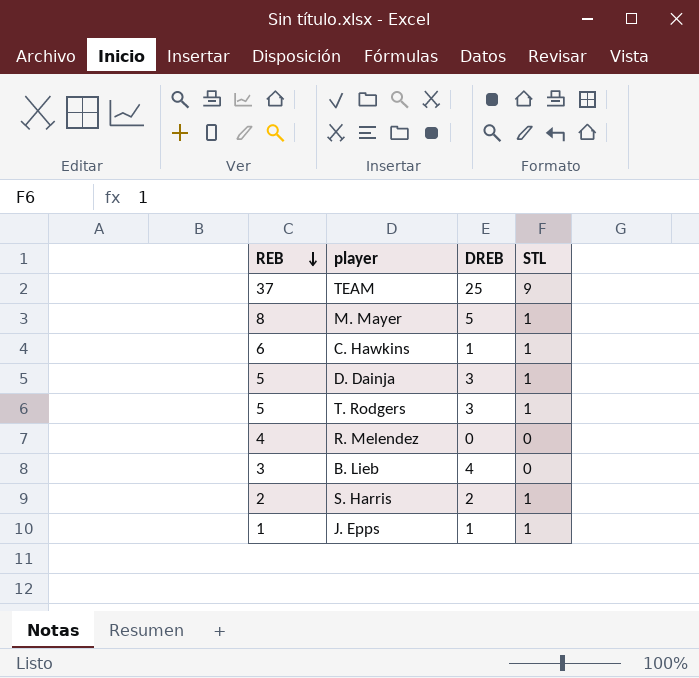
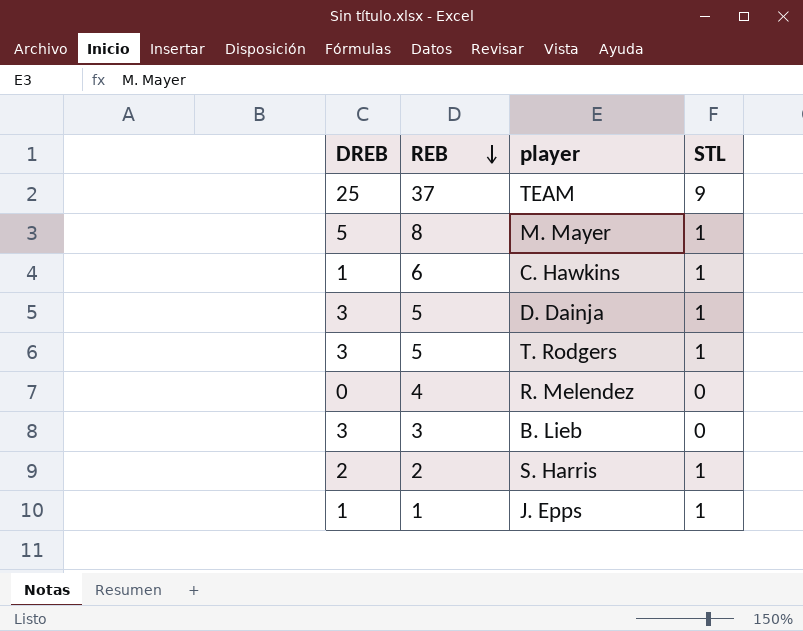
column DREB | position: 3 -> 1
B. Lieb | DREB: 4 -> 3

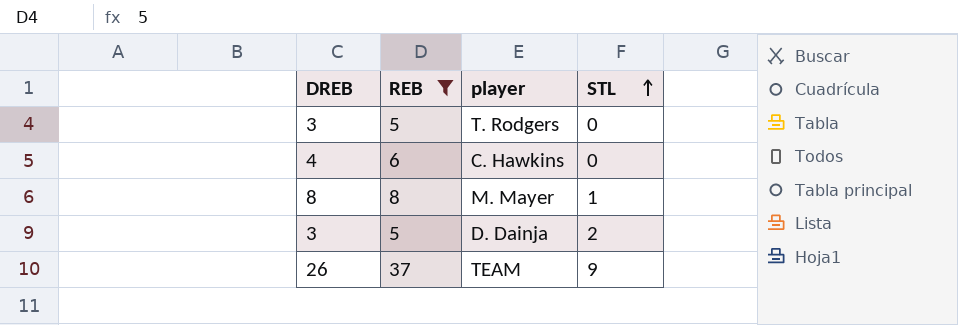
filter: none -> REB >= 5
row order: REB descending -> STL ascending
T. Rodgers | STL: 1 -> 0
C. Hawkins | DREB: 1 -> 4
C. Hawkins | STL: 1 -> 0
M. Mayer | DREB: 5 -> 8
D. Dainja | STL: 1 -> 2
TEAM | DREB: 25 -> 26

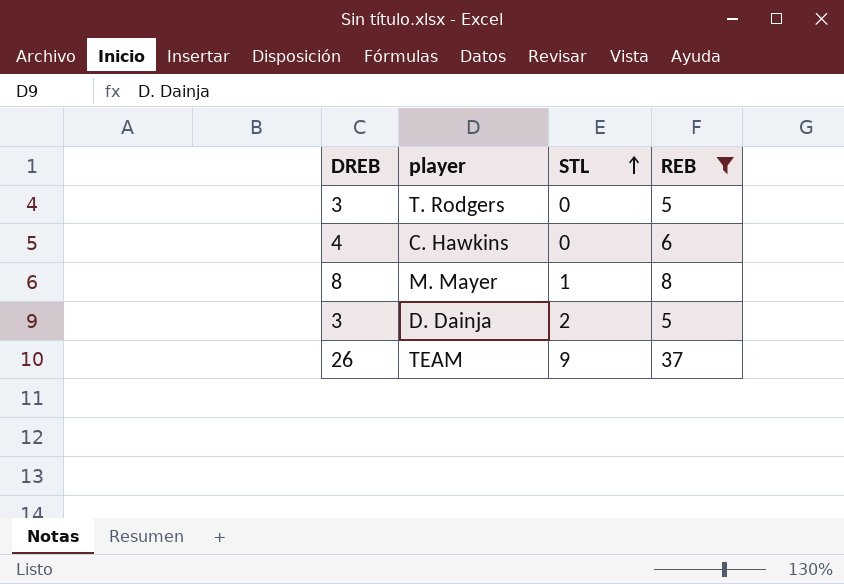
column REB | position: 2 -> 4

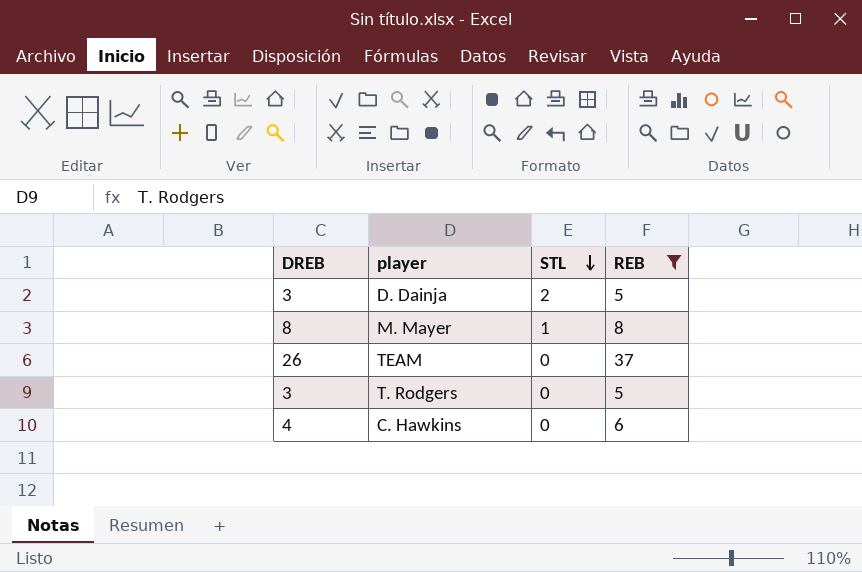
row order: STL ascending -> STL descending
TEAM | STL: 9 -> 0

